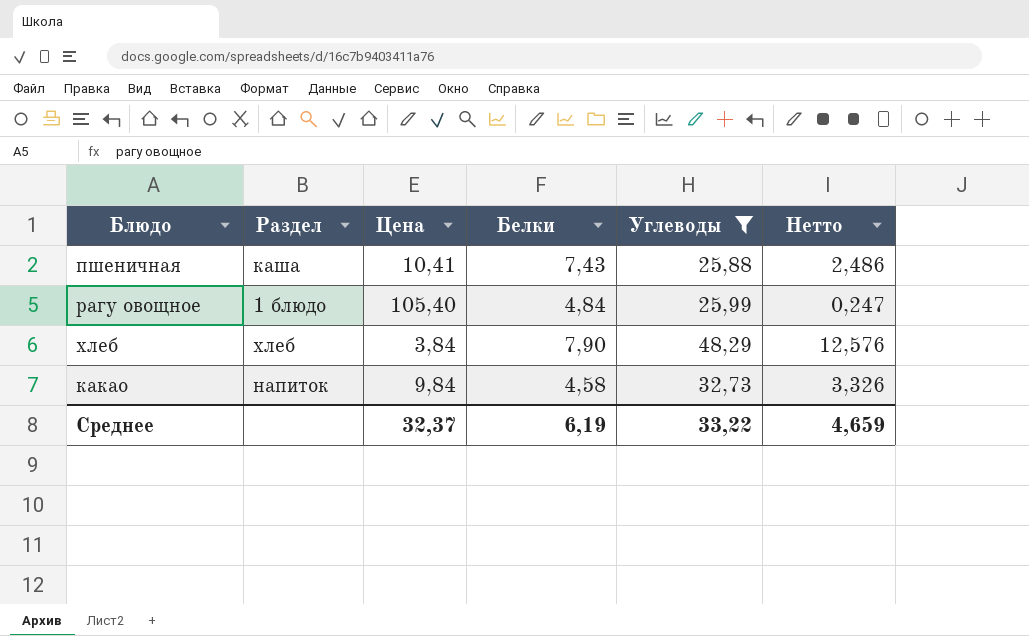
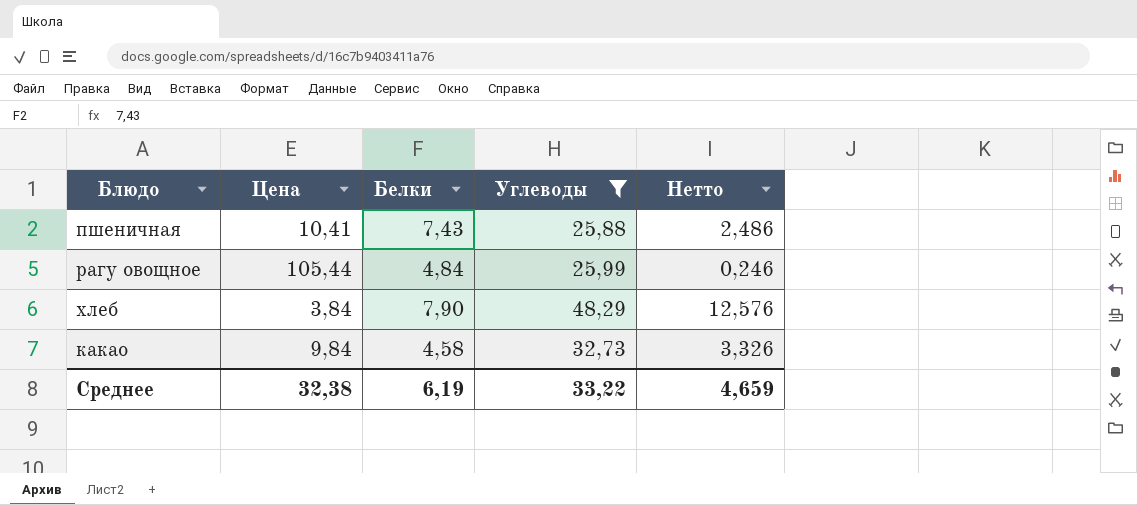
column Раздел | position: 2 -> none
рагу овощное | Цена: 105,40 -> 105,44
рагу овощное | Нетто: 0,247 -> 0,246
Среднее | Цена: 32,37 -> 32,38

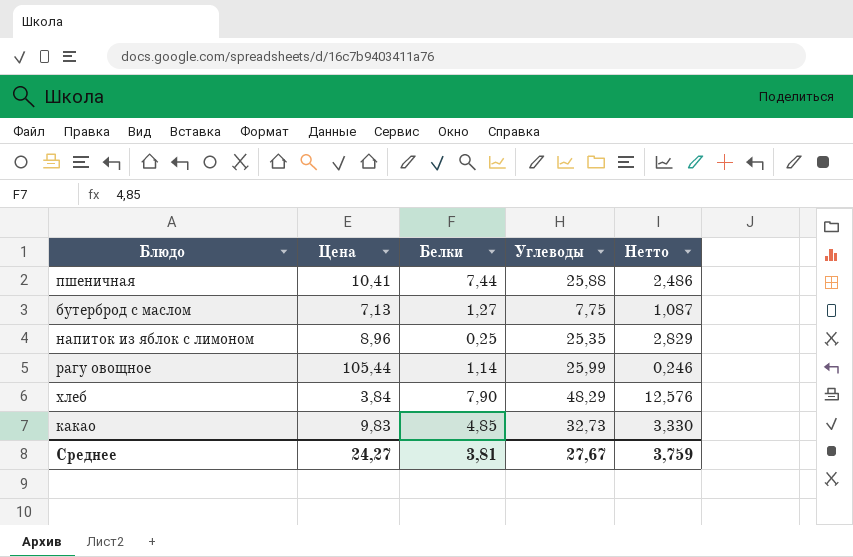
filter: Углеводы >= 25,88 -> none
пшеничная | Белки: 7,43 -> 7,44
рагу овощное | Белки: 4,84 -> 1,14
какао | Цена: 9,84 -> 9,83
какао | Белки: 4,58 -> 4,85
какао | Нетто: 3,326 -> 3,330
Среднее | Цена: 32,38 -> 24,27
Среднее | Белки: 6,19 -> 3,81
Среднее | Углеводы: 33,22 -> 27,67
Среднее | Нетто: 4,659 -> 3,759

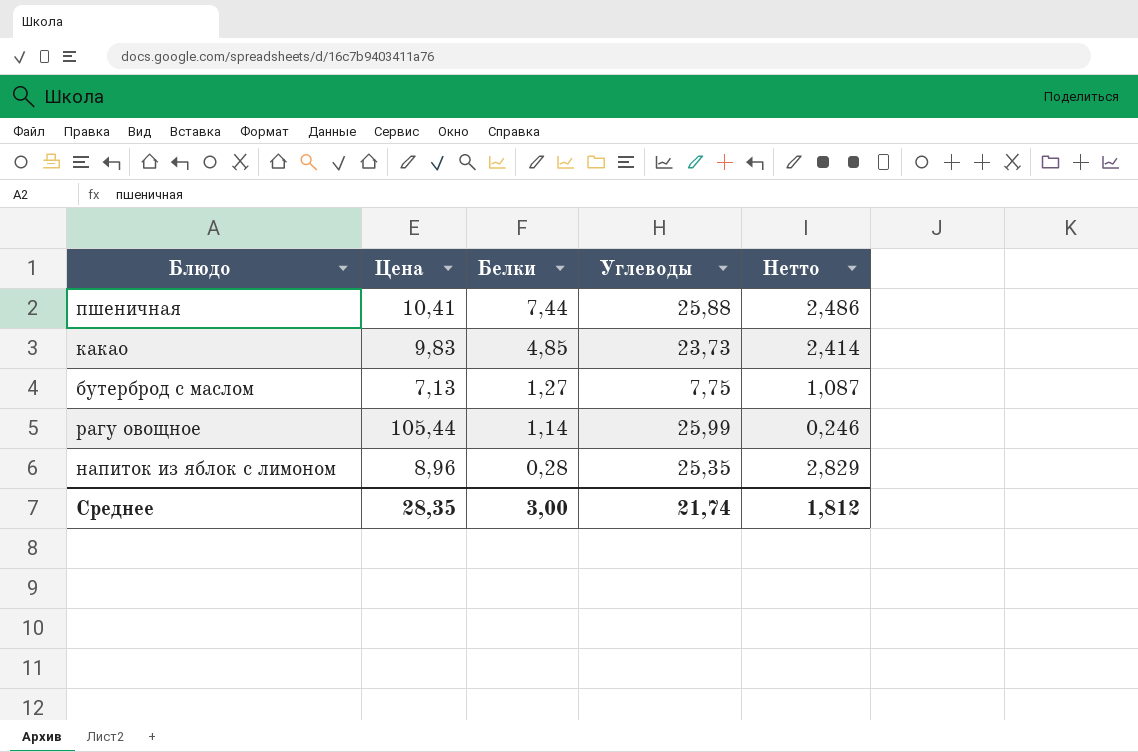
row order: none -> Белки descending
row хлеб: 3,84 | 7,90 | 48,29 | 12,576 -> none
какао | Углеводы: 32,73 -> 23,73
какао | Нетто: 3,330 -> 2,414
напиток из яблок с лимоном | Белки: 0,25 -> 0,28
Среднее | Цена: 24,27 -> 28,35
Среднее | Белки: 3,81 -> 3,00
Среднее | Углеводы: 27,67 -> 21,74
Среднее | Нетто: 3,759 -> 1,812

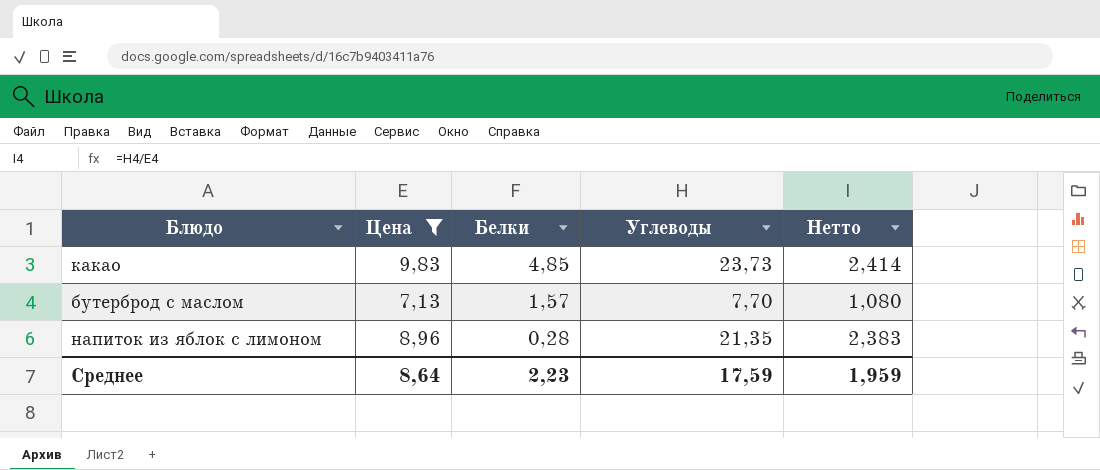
filter: none -> Цена <= 9,83
бутерброд с маслом | Белки: 1,27 -> 1,57
бутерброд с маслом | Углеводы: 7,75 -> 7,70
бутерброд с маслом | Нетто: 1,087 -> 1,080
напиток из яблок с лимоном | Углеводы: 25,35 -> 21,35
напиток из яблок с лимоном | Нетто: 2,829 -> 2,383
Среднее | Цена: 28,35 -> 8,64
Среднее | Белки: 3,00 -> 2,23
Среднее | Углеводы: 21,74 -> 17,59
Среднее | Нетто: 1,812 -> 1,959

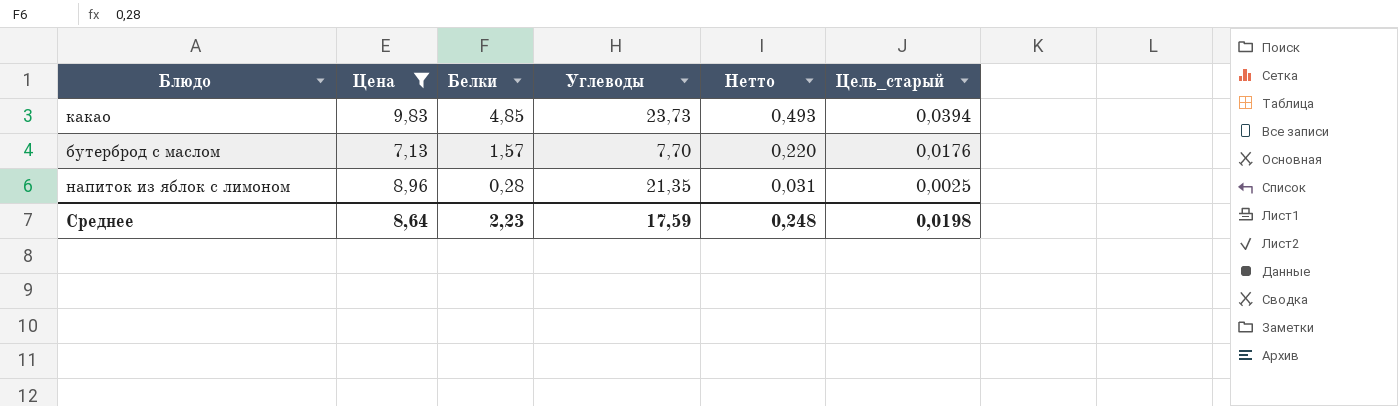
column Нетто | formula: [Углеводы] / [Цена] -> [Белки] / [Цена]
column Цель_старый | formula: none -> [Нетто] * 0,08
Среднее | Нетто: 1,959 -> 0,248

